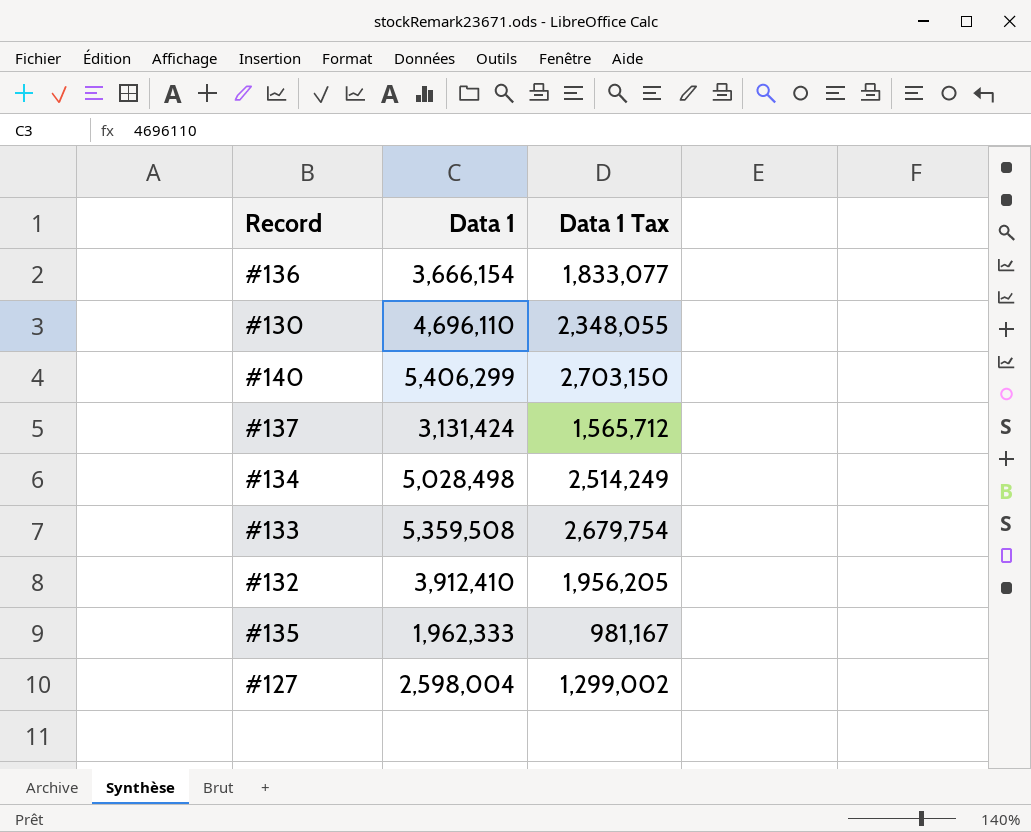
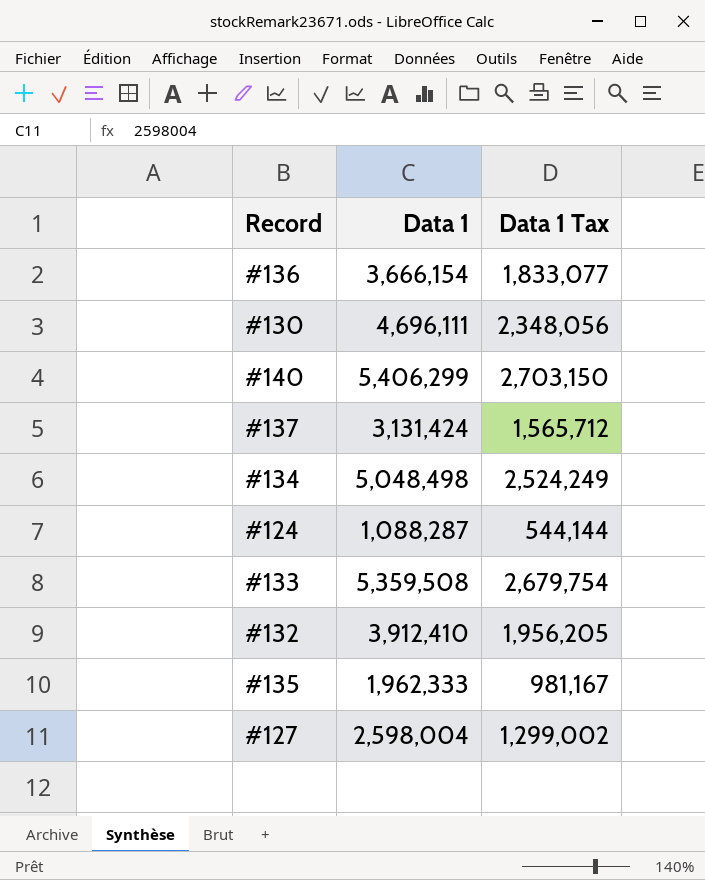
#130 | Data 1: 4,696,110 -> 4,696,111
#130 | Data 1 Tax: 2,348,055 -> 2,348,056
#134 | Data 1: 5,028,498 -> 5,048,498
#134 | Data 1 Tax: 2,514,249 -> 2,524,249
row #124: none -> 1,088,287 | 544,144

